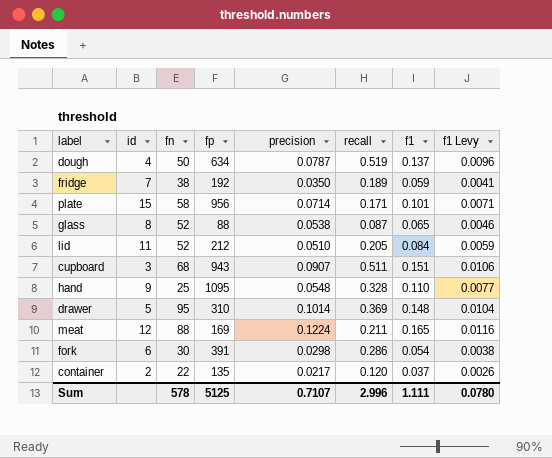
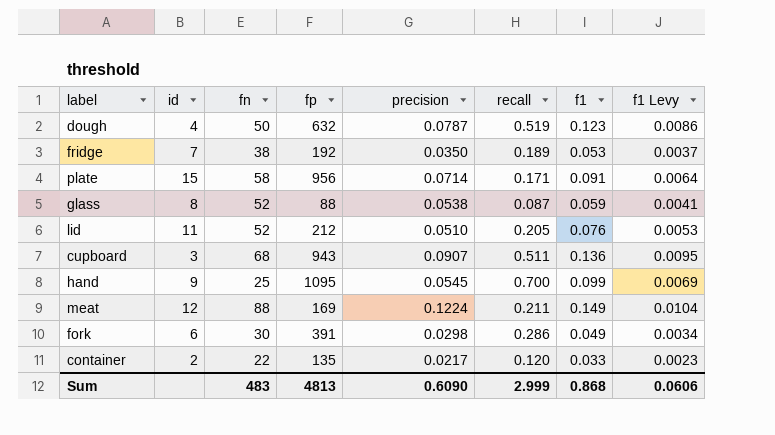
row drawer: 5 | 95 | 310 | 0.1014 | 0.369 | 0.148 | 0.0104 -> none
dough | fp: 634 -> 632
dough | f1: 0.137 -> 0.123
dough | f1 Levy: 0.0096 -> 0.0086
fridge | f1: 0.059 -> 0.053
fridge | f1 Levy: 0.0041 -> 0.0037
plate | f1: 0.101 -> 0.091
plate | f1 Levy: 0.0071 -> 0.0064
glass | f1: 0.065 -> 0.059
glass | f1 Levy: 0.0046 -> 0.0041
lid | f1: 0.084 -> 0.076
lid | f1 Levy: 0.0059 -> 0.0053
cupboard | f1: 0.151 -> 0.136
cupboard | f1 Levy: 0.0106 -> 0.0095
hand | precision: 0.0548 -> 0.0545
hand | recall: 0.328 -> 0.700
hand | f1: 0.110 -> 0.099
hand | f1 Levy: 0.0077 -> 0.0069
meat | f1: 0.165 -> 0.149
meat | f1 Levy: 0.0116 -> 0.0104
fork | f1: 0.054 -> 0.049
fork | f1 Levy: 0.0038 -> 0.0034
container | f1: 0.037 -> 0.033
container | f1 Levy: 0.0026 -> 0.0023
Sum | fn: 578 -> 483
Sum | fp: 5125 -> 4813
Sum | precision: 0.7107 -> 0.6090
Sum | recall: 2.996 -> 2.999
Sum | f1: 1.111 -> 0.868
Sum | f1 Levy: 0.0780 -> 0.0606

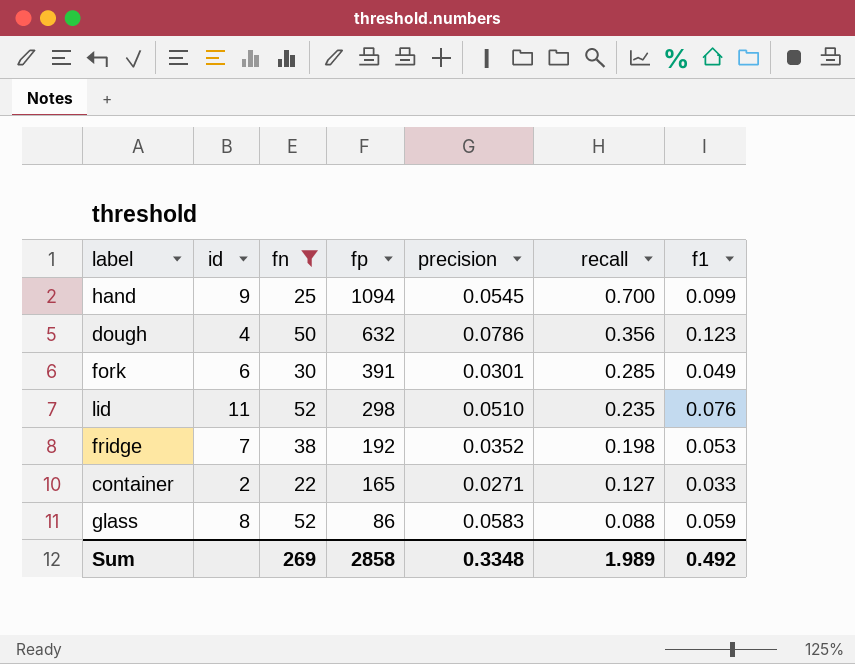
filter: none -> fn <= 52
row order: none -> fp descending
column f1 Levy | formula: [f1] * 0.07 -> none
hand | fp: 1095 -> 1094
dough | precision: 0.0787 -> 0.0786
dough | recall: 0.519 -> 0.356
fork | precision: 0.0298 -> 0.0301
fork | recall: 0.286 -> 0.285
lid | fp: 212 -> 298
lid | recall: 0.205 -> 0.235
fridge | precision: 0.0350 -> 0.0352
fridge | recall: 0.189 -> 0.198
container | fp: 135 -> 165
container | precision: 0.0217 -> 0.0271
container | recall: 0.120 -> 0.127
glass | fp: 88 -> 86
glass | precision: 0.0538 -> 0.0583
glass | recall: 0.087 -> 0.088
Sum | fn: 483 -> 269
Sum | fp: 4813 -> 2858
Sum | precision: 0.6090 -> 0.3348
Sum | recall: 2.999 -> 1.989
Sum | f1: 0.868 -> 0.492

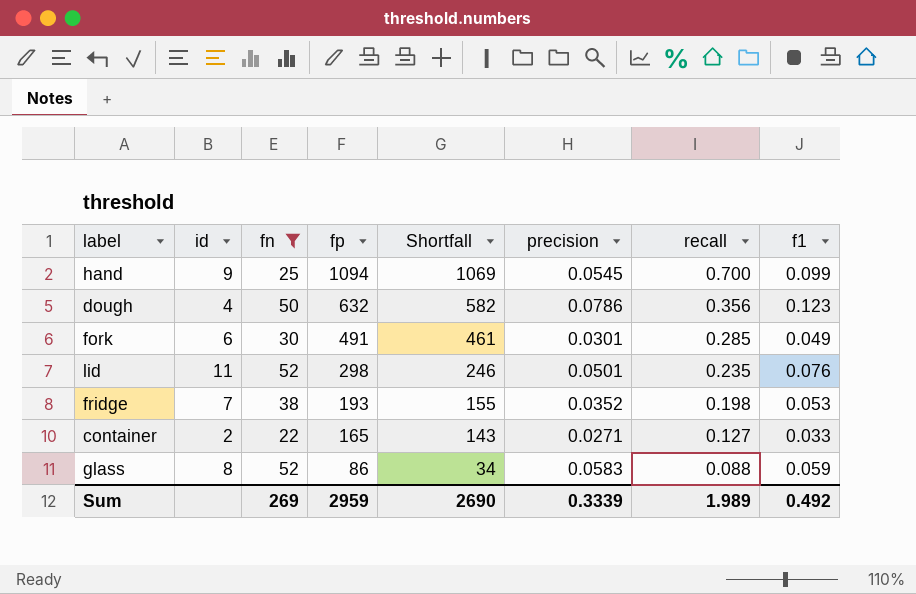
column Shortfall | formula: none -> [fp] - [fn]
fork | fp: 391 -> 491
lid | precision: 0.0510 -> 0.0501
fridge | fp: 192 -> 193
Sum | fp: 2858 -> 2959
Sum | precision: 0.3348 -> 0.3339

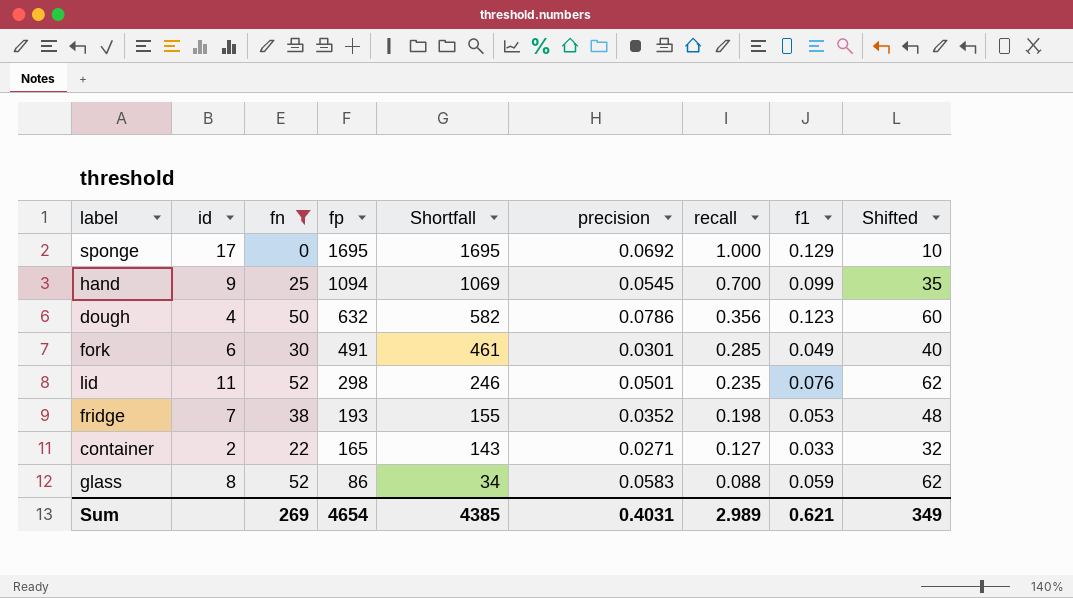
column Shifted | formula: none -> [fn] + 10
row sponge: none -> 17 | 0 | 1695 | 1695 | 0.0692 | 1.000 | 0.129 | 10
Sum | fp: 2959 -> 4654
Sum | Shortfall: 2690 -> 4385
Sum | precision: 0.3339 -> 0.4031
Sum | recall: 1.989 -> 2.989
Sum | f1: 0.492 -> 0.621

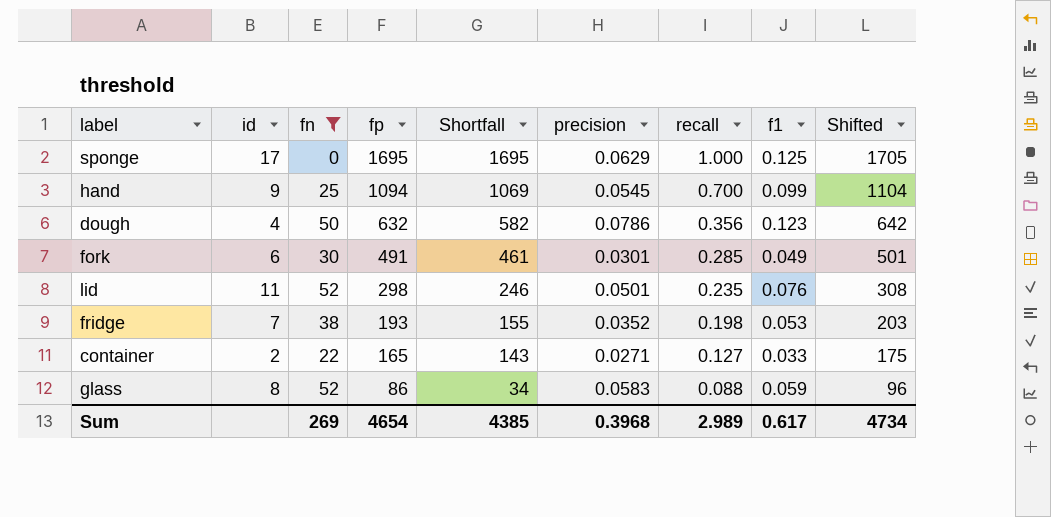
column Shifted | formula: [fn] + 10 -> [fp] + 10
sponge | precision: 0.0692 -> 0.0629
sponge | f1: 0.129 -> 0.125
Sum | precision: 0.4031 -> 0.3968
Sum | f1: 0.621 -> 0.617
Sum | Shifted: 349 -> 4734

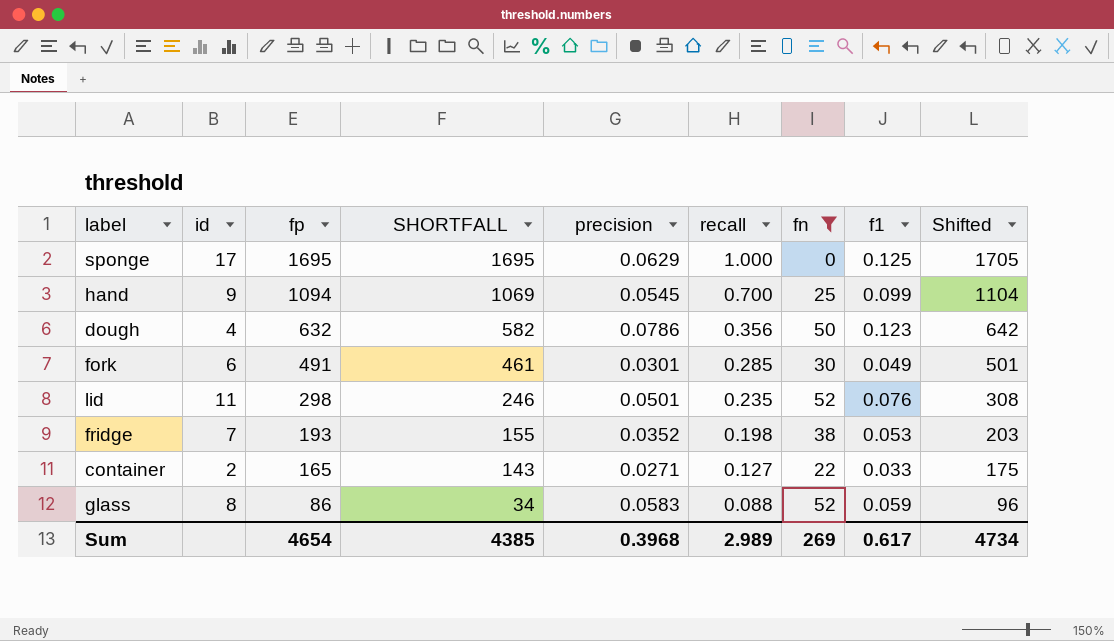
column name: Shortfall -> SHORTFALL
column fn | position: 3 -> 7

